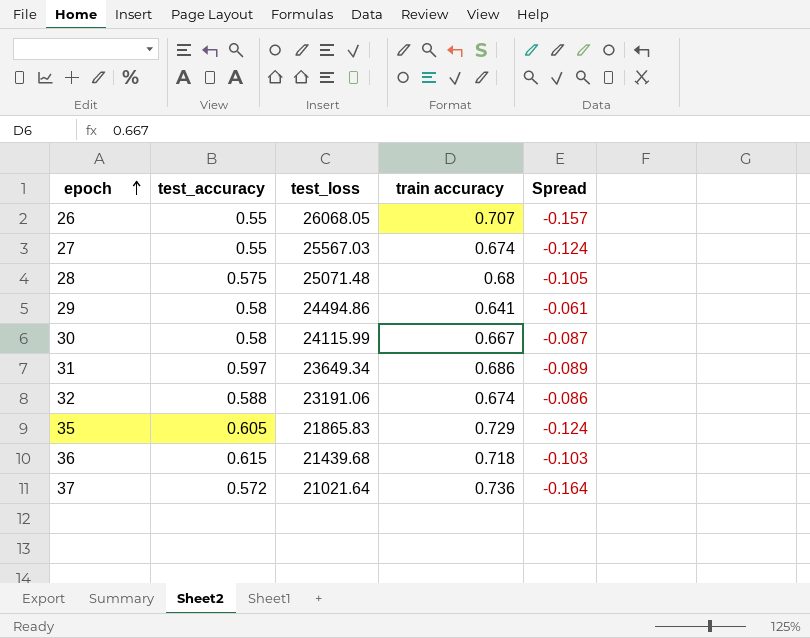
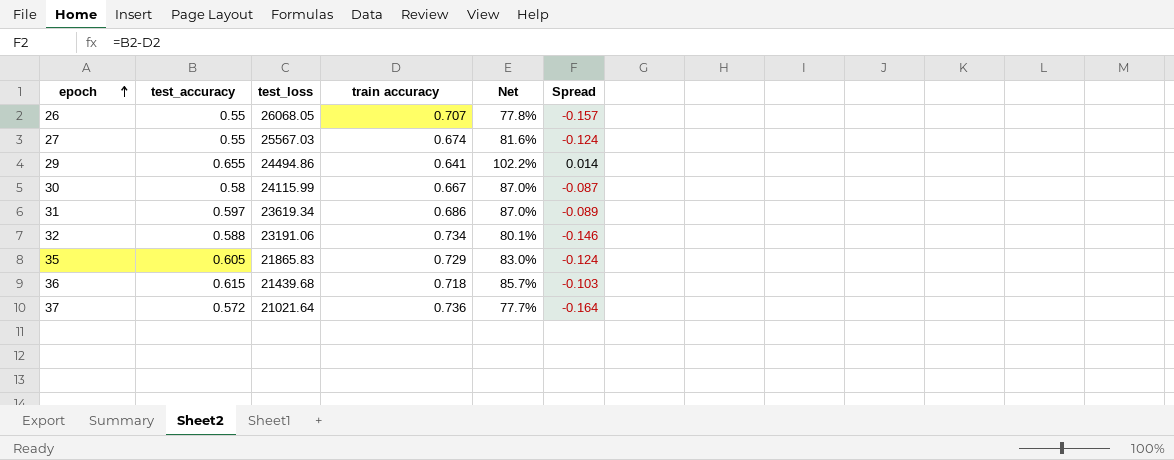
column Net | formula: none -> [test_accuracy] / [train accuracy]
row 28: 0.575 | 25071.48 | 0.68 | -0.105 -> none
29 | test_accuracy: 0.58 -> 0.655
29 | Spread: -0.061 -> 0.014
31 | test_loss: 23649.34 -> 23619.34
32 | train accuracy: 0.674 -> 0.734
32 | Spread: -0.086 -> -0.146

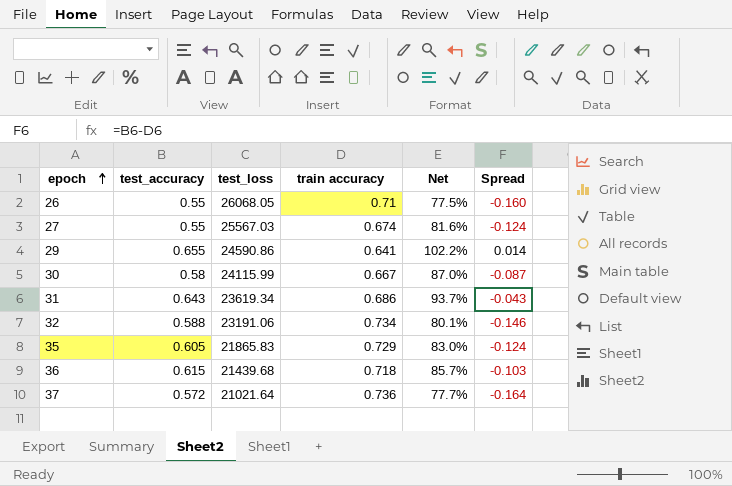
26 | train accuracy: 0.707 -> 0.71
26 | Net: 77.8% -> 77.5%
26 | Spread: -0.157 -> -0.160
29 | test_loss: 24494.86 -> 24590.86
31 | test_accuracy: 0.597 -> 0.643
31 | Net: 87.0% -> 93.7%
31 | Spread: -0.089 -> -0.043

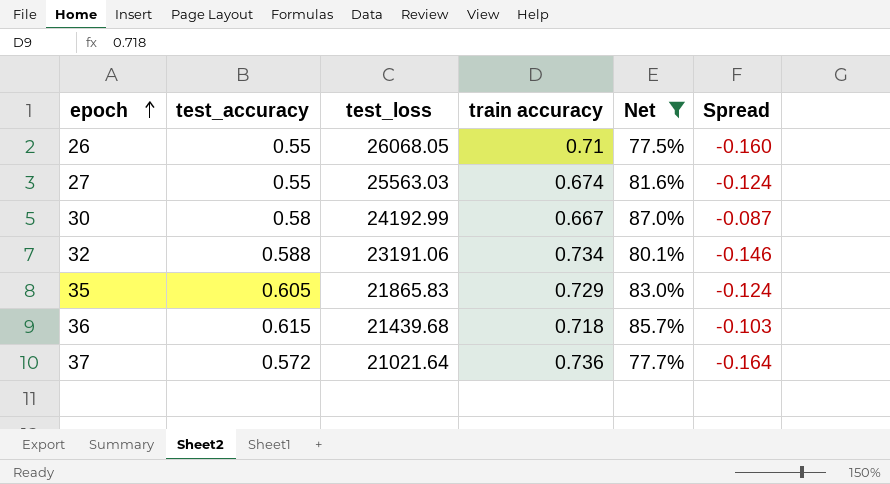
filter: none -> Net <= 87.0%
27 | test_loss: 25567.03 -> 25563.03
30 | test_loss: 24115.99 -> 24192.99

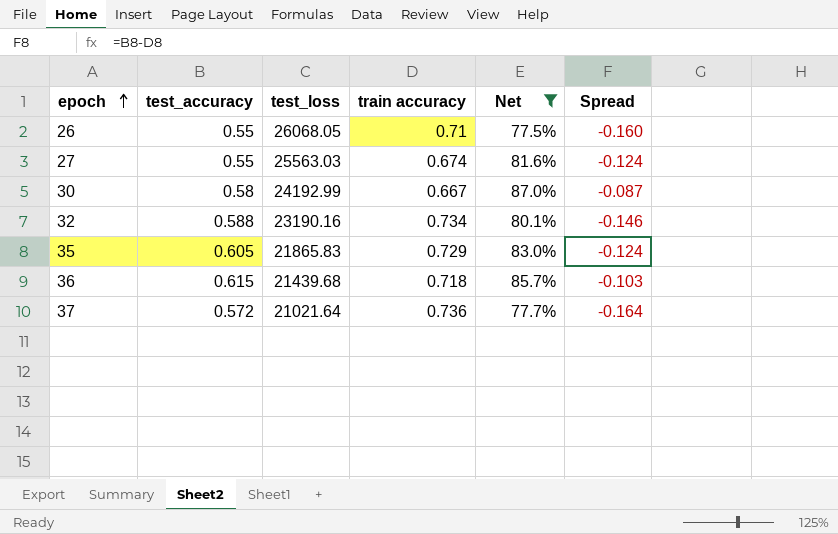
32 | test_loss: 23191.06 -> 23190.16

